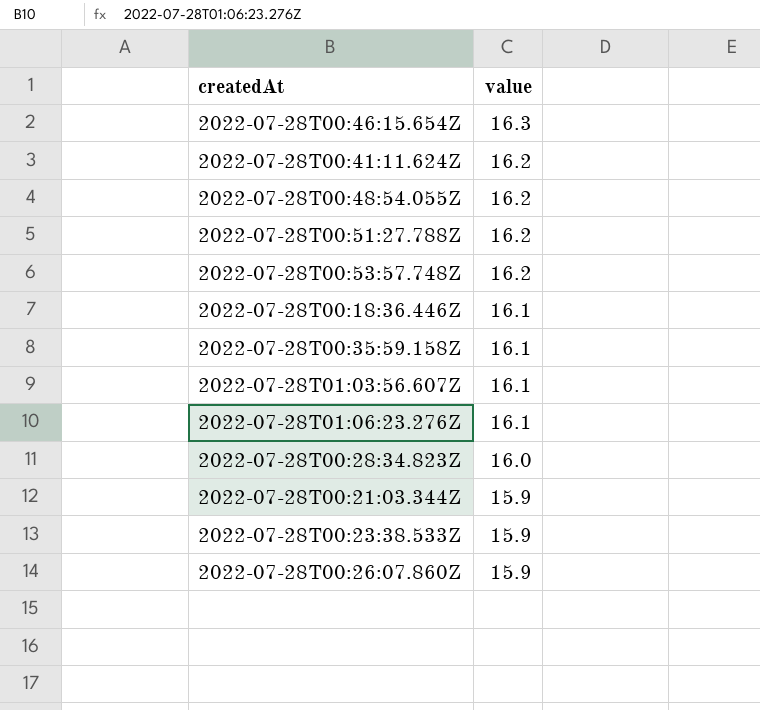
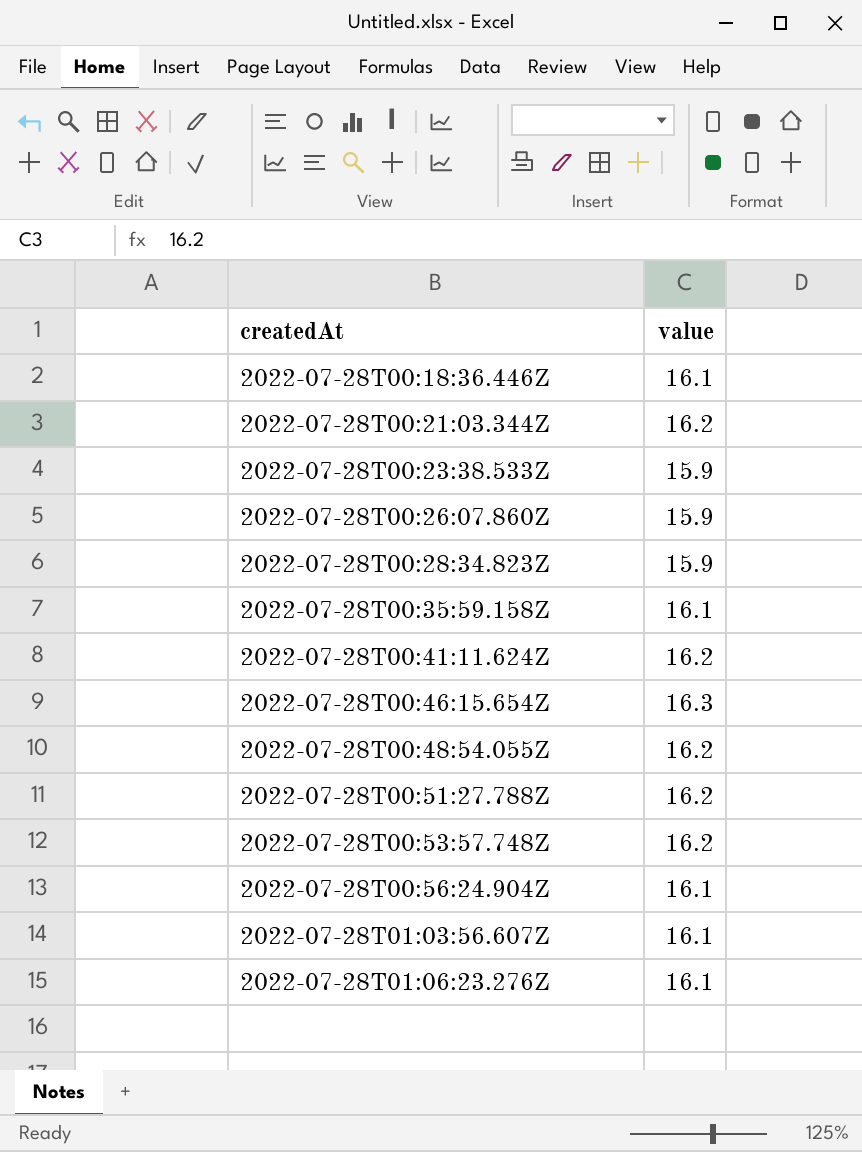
row order: value descending -> createdAt ascending
2022-07-28T00:21:03.344Z | value: 15.9 -> 16.2
2022-07-28T00:28:34.823Z | value: 16.0 -> 15.9
row 2022-07-28T00:56:24.904Z: none -> 16.1

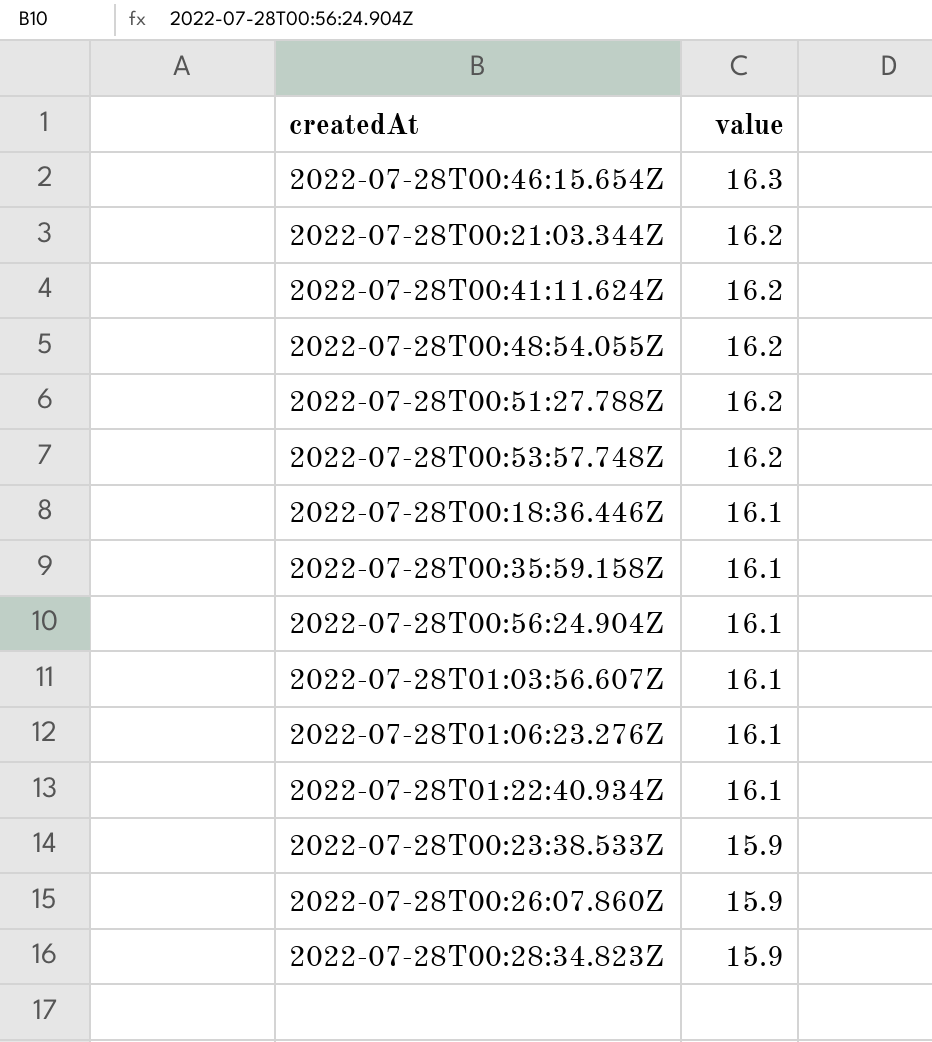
row order: createdAt ascending -> value descending
row 2022-07-28T01:22:40.934Z: none -> 16.1

